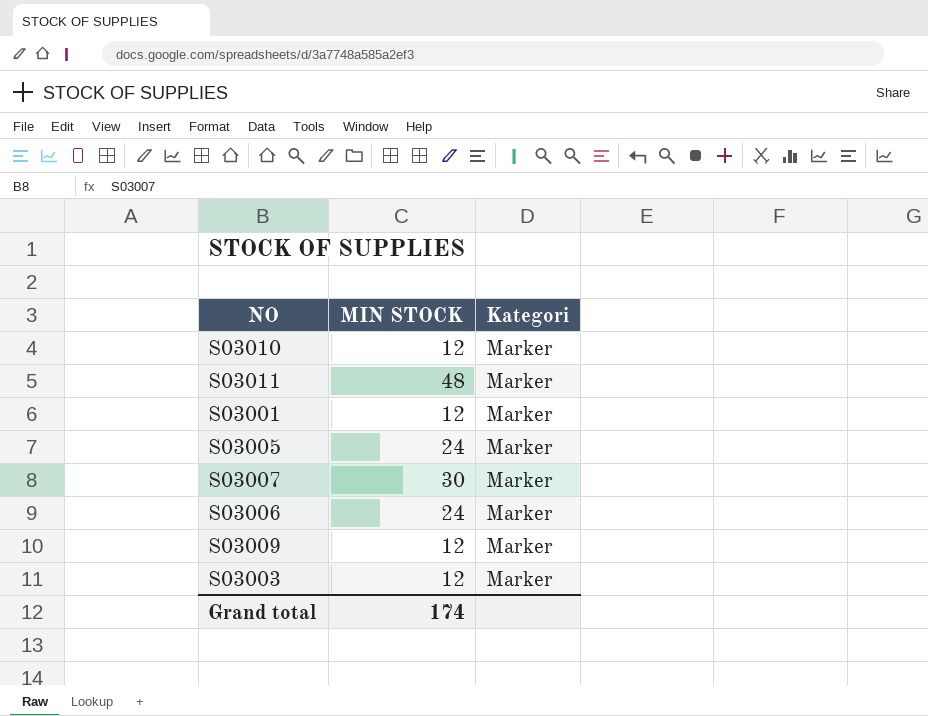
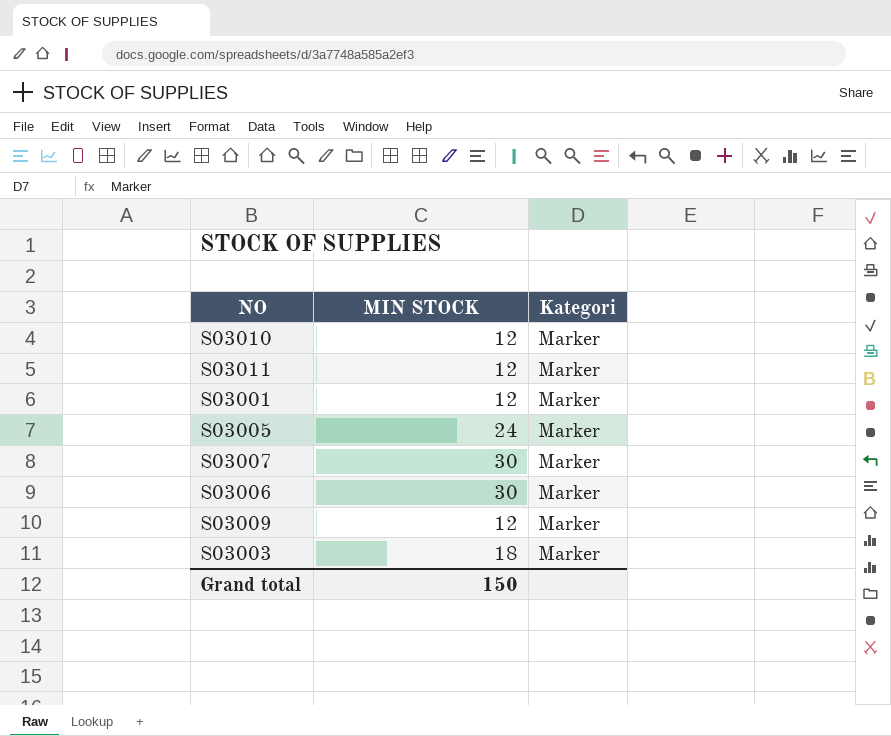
S03011 | MIN STOCK: 48 -> 12
S03006 | MIN STOCK: 24 -> 30
S03003 | MIN STOCK: 12 -> 18
Grand total | MIN STOCK: 174 -> 150

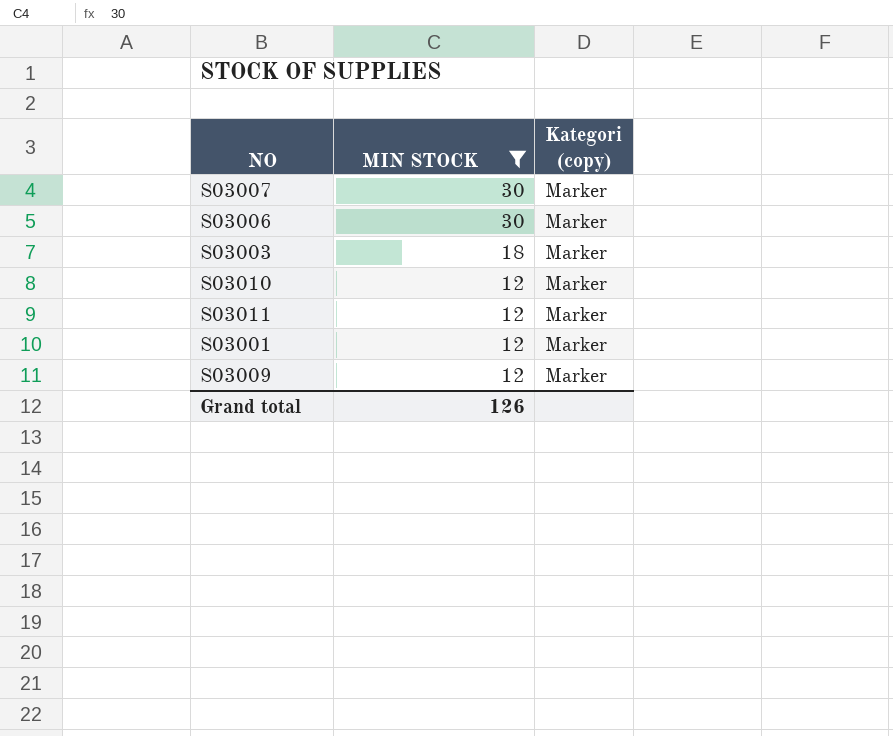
filter: none -> MIN STOCK != 24
row order: none -> MIN STOCK descending
column name: Kategori -> Kategori (copy)
Grand total | MIN STOCK: 150 -> 126

